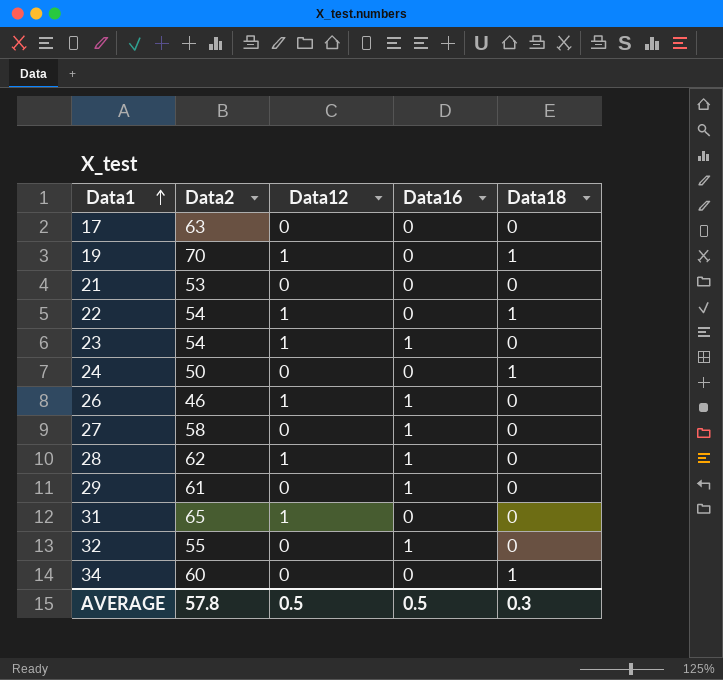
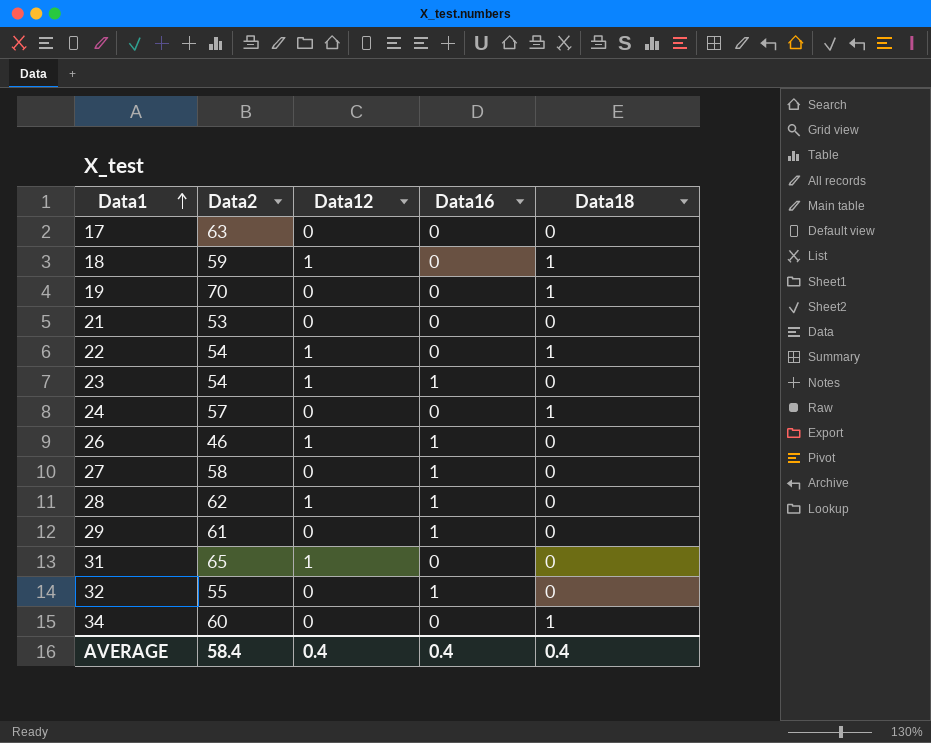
row 18: none -> 59 | 1 | 0 | 1
19 | Data12: 1 -> 0
24 | Data2: 50 -> 57
AVERAGE | Data2: 57.8 -> 58.4
AVERAGE | Data12: 0.5 -> 0.4
AVERAGE | Data16: 0.5 -> 0.4
AVERAGE | Data18: 0.3 -> 0.4

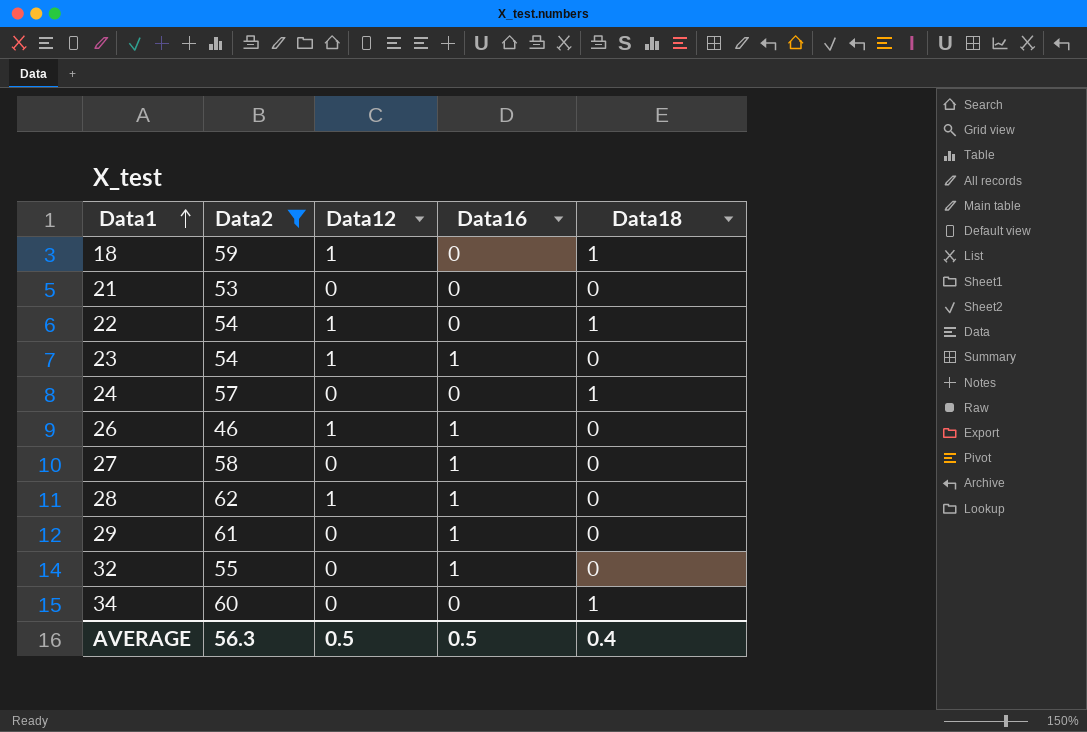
filter: none -> Data2 <= 62
AVERAGE | Data2: 58.4 -> 56.3
AVERAGE | Data12: 0.4 -> 0.5
AVERAGE | Data16: 0.4 -> 0.5

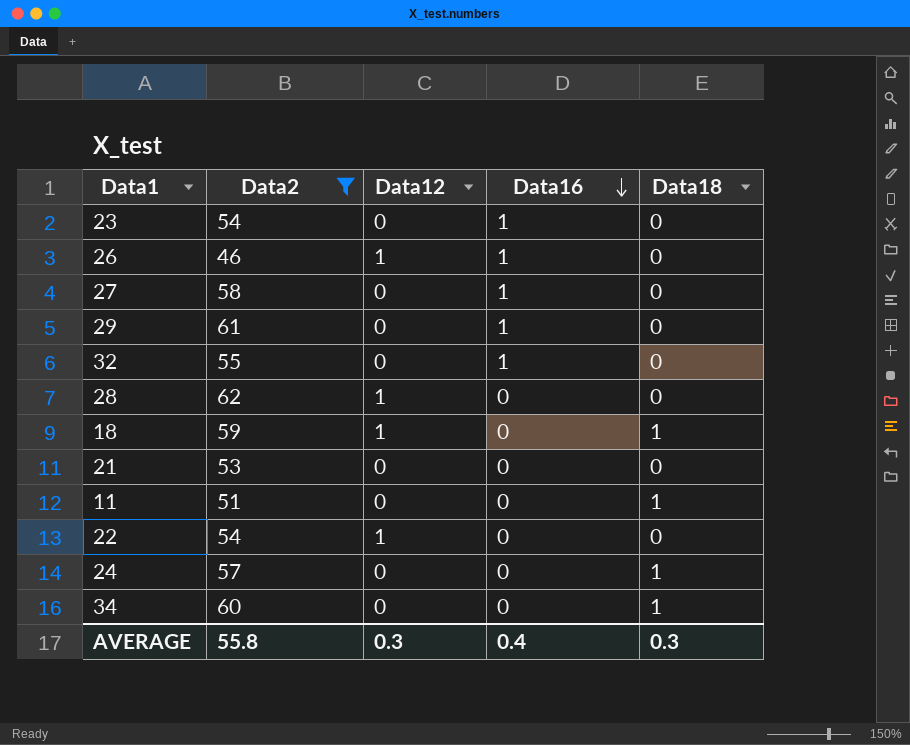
row order: Data1 ascending -> Data16 descending
23 | Data12: 1 -> 0
28 | Data16: 1 -> 0
row 11: none -> 51 | 0 | 0 | 1
22 | Data18: 1 -> 0
AVERAGE | Data2: 56.3 -> 55.8
AVERAGE | Data12: 0.5 -> 0.3
AVERAGE | Data16: 0.5 -> 0.4
AVERAGE | Data18: 0.4 -> 0.3

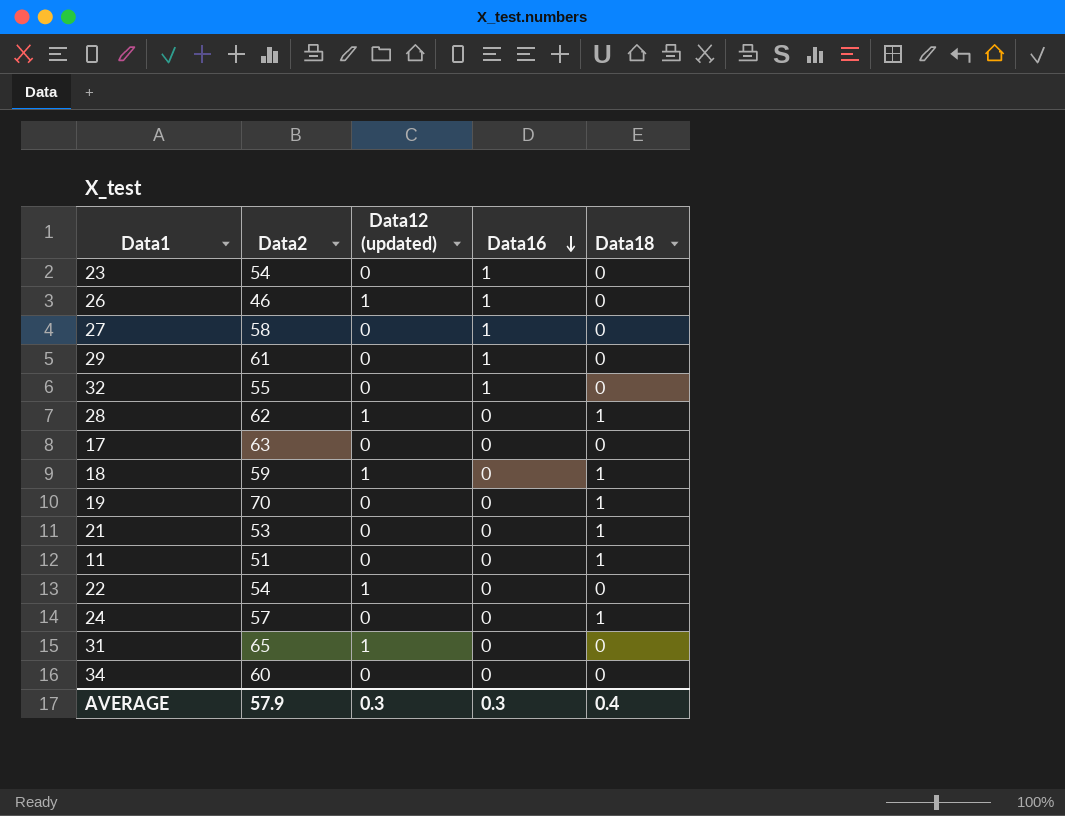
filter: Data2 <= 62 -> none
column name: Data12 -> Data12 (updated)
28 | Data18: 0 -> 1
21 | Data18: 0 -> 1
34 | Data18: 1 -> 0
AVERAGE | Data2: 55.8 -> 57.9
AVERAGE | Data16: 0.4 -> 0.3
AVERAGE | Data18: 0.3 -> 0.4

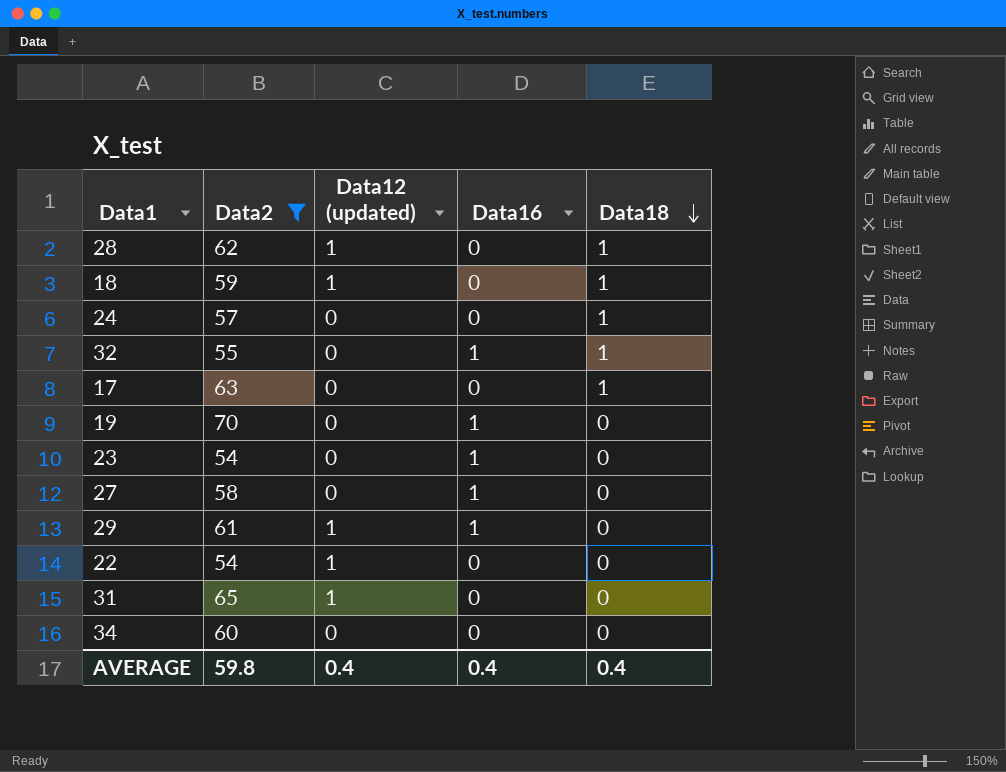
filter: none -> Data2 >= 54
row order: Data16 descending -> Data18 descending
32 | Data18: 0 -> 1
17 | Data18: 0 -> 1
19 | Data16: 0 -> 1
19 | Data18: 1 -> 0
29 | Data12 (updated): 0 -> 1
AVERAGE | Data2: 57.9 -> 59.8
AVERAGE | Data12 (updated): 0.3 -> 0.4
AVERAGE | Data16: 0.3 -> 0.4

